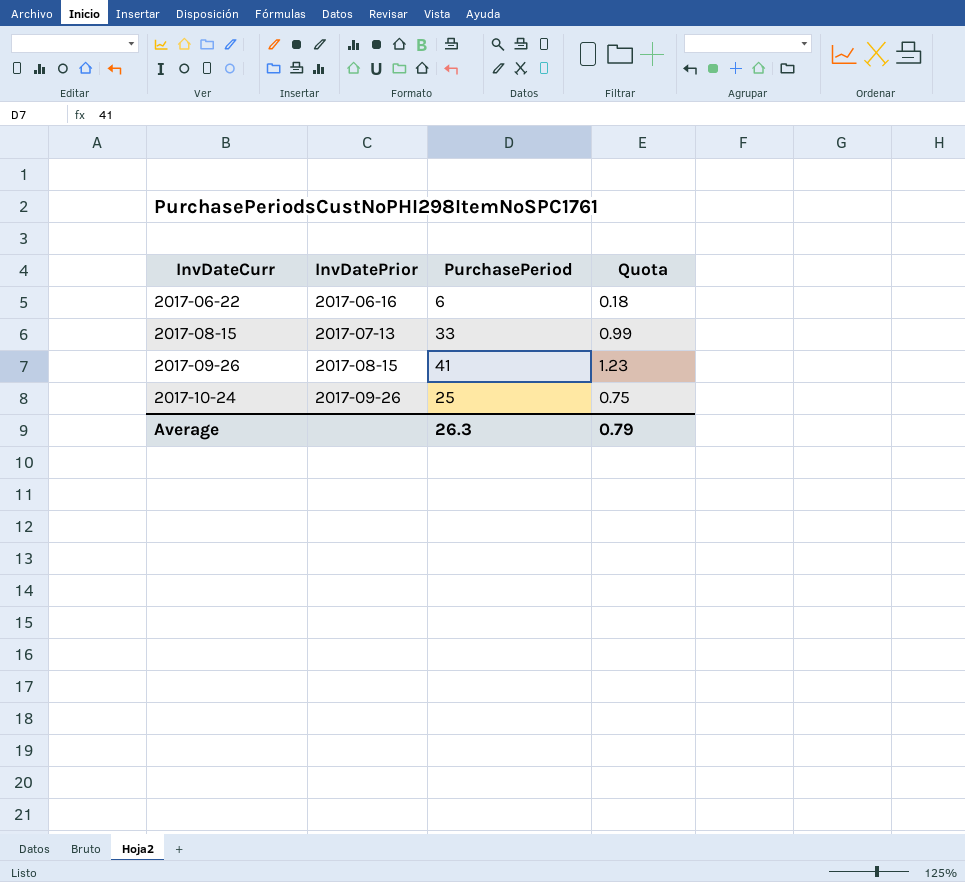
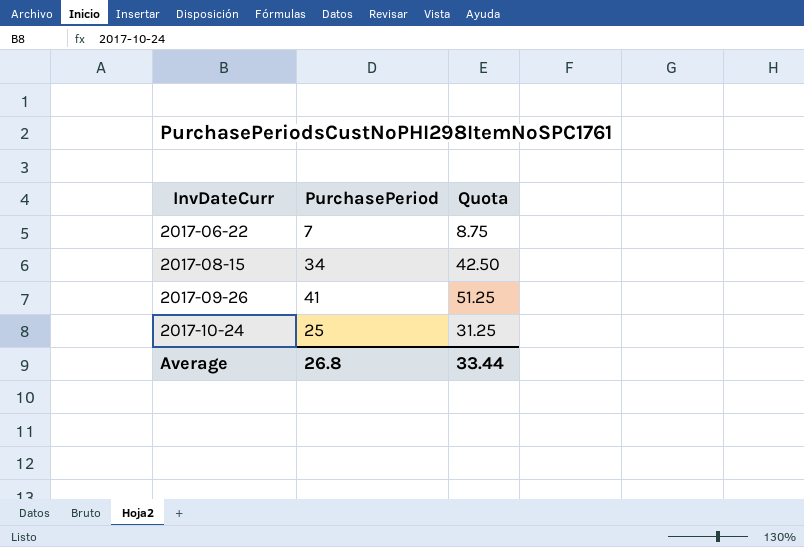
column InvDatePrior | position: 2 -> none
column Quota | formula: [PurchasePeriod] * 0.03 -> [PurchasePeriod] * 1.25
2017-06-22 | PurchasePeriod: 6 -> 7
2017-08-15 | PurchasePeriod: 33 -> 34
Average | PurchasePeriod: 26.3 -> 26.8
Average | Quota: 0.79 -> 33.44

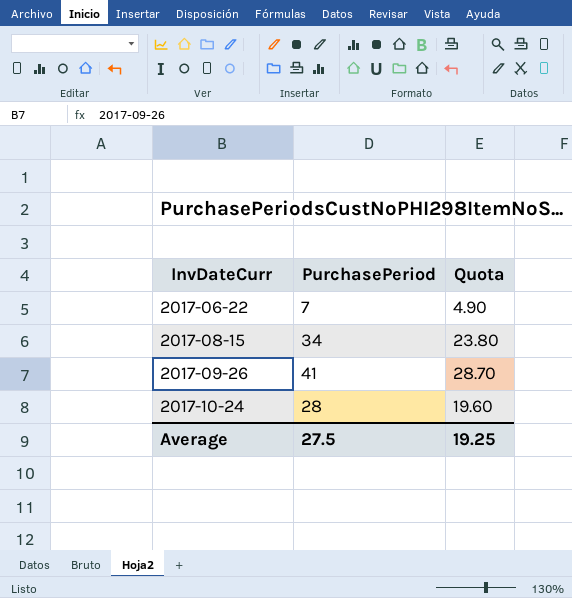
column Quota | formula: [PurchasePeriod] * 1.25 -> [PurchasePeriod] * 0.7
2017-10-24 | PurchasePeriod: 25 -> 28
Average | PurchasePeriod: 26.8 -> 27.5
Average | Quota: 33.44 -> 19.25

